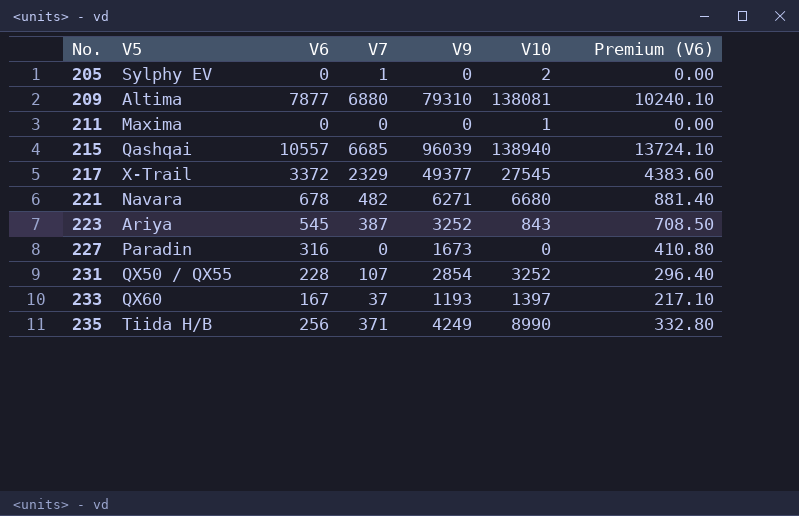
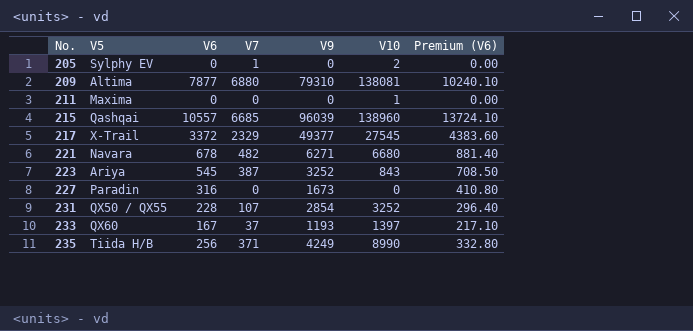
215 | V10: 138940 -> 138960

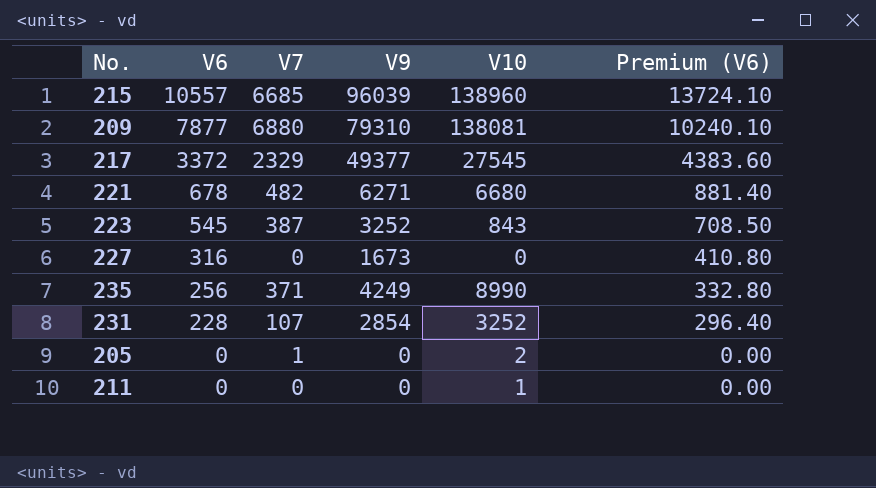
row order: No. ascending -> V6 descending
column V5 | position: 2 -> none
row 233: QX60 | 167 | 37 | 1193 | 1397 | 217.10 -> none

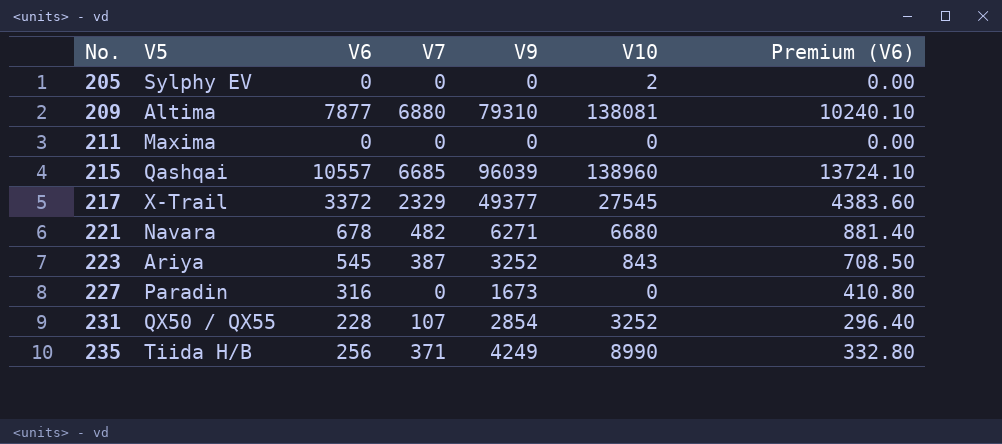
row order: V6 descending -> No. ascending
column V5 | position: none -> 2
205 | V7: 1 -> 0
211 | V10: 1 -> 0

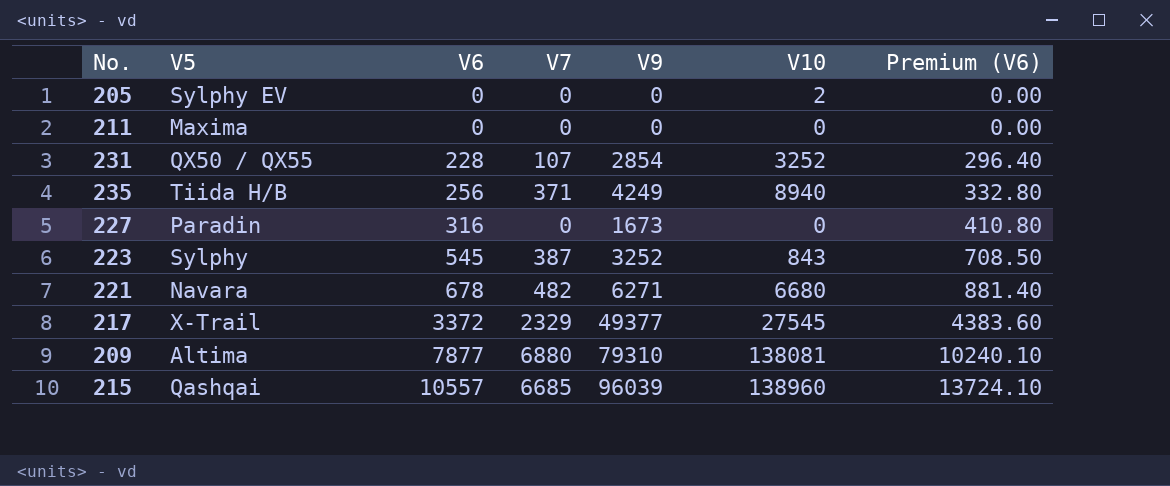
row order: No. ascending -> V6 ascending
235 | V10: 8990 -> 8940
223 | V5: Ariya -> Sylphy

